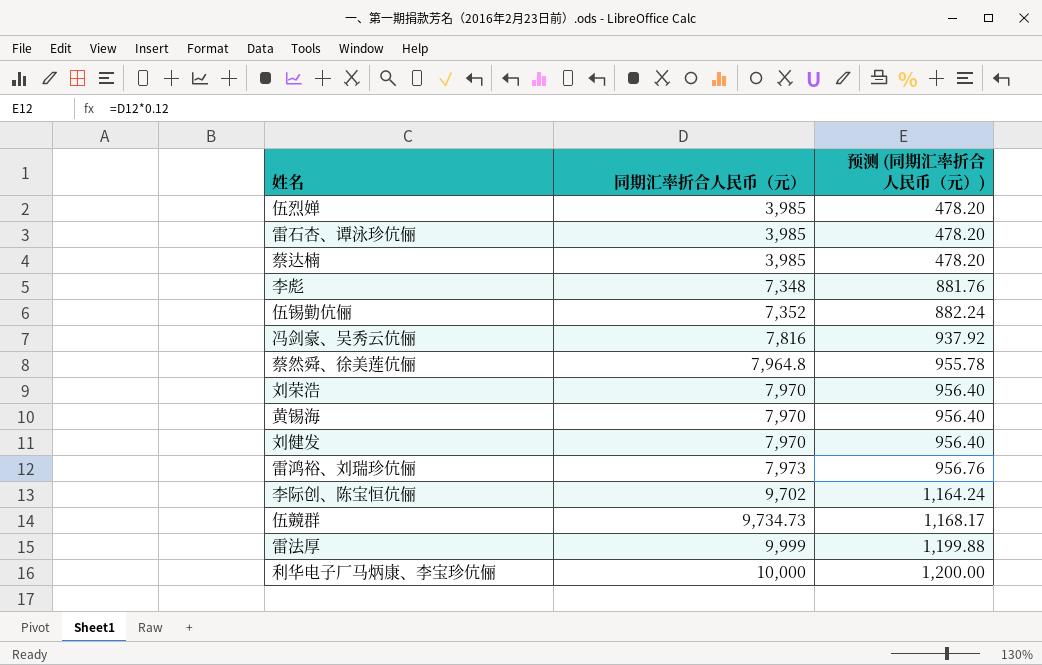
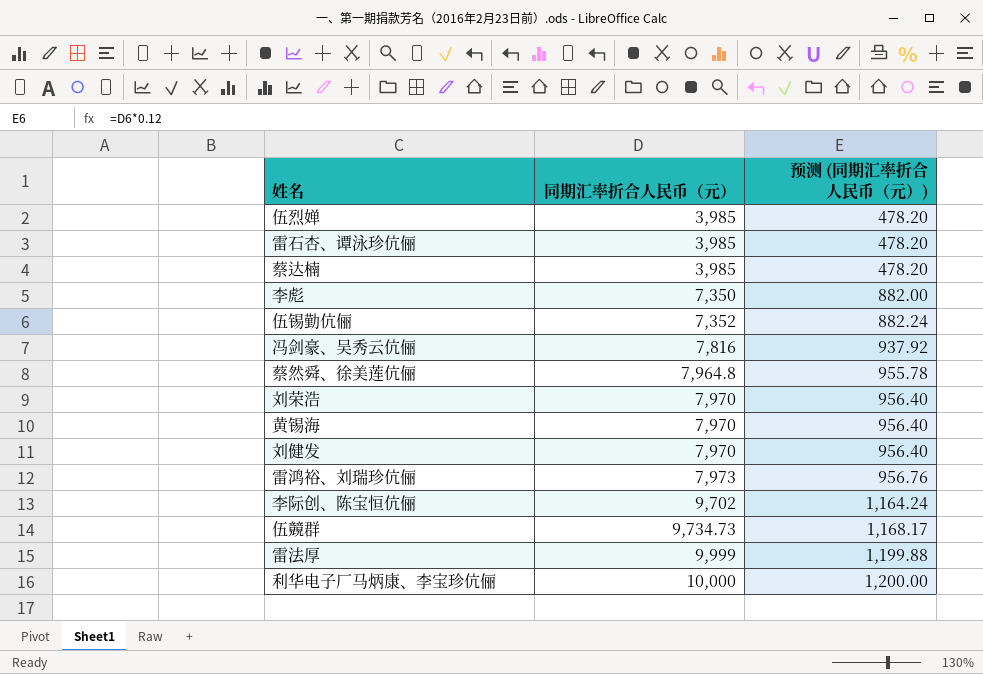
李彪 | 同期汇率折合人民币（元）: 7,348 -> 7,350
李彪 | 预测 (同期汇率折合人民币（元）): 881.76 -> 882.00

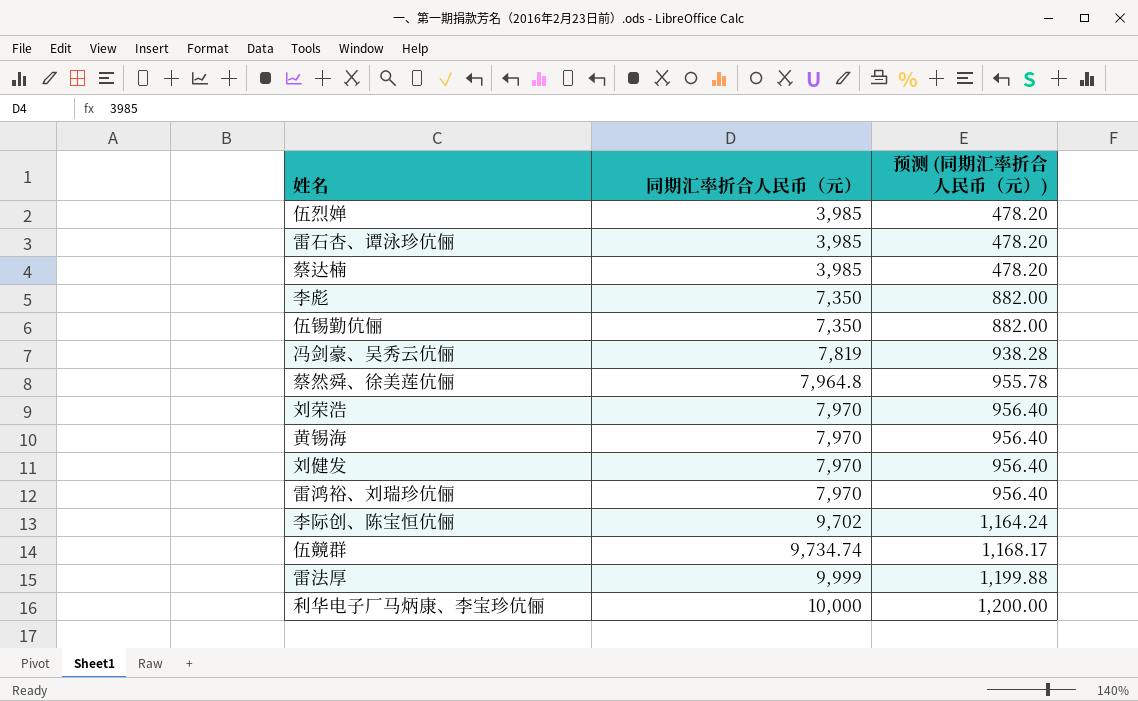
伍锡勤伉俪 | 同期汇率折合人民币（元）: 7,352 -> 7,350
伍锡勤伉俪 | 预测 (同期汇率折合人民币（元）): 882.24 -> 882.00
冯剑豪、吴秀云伉俪 | 同期汇率折合人民币（元）: 7,816 -> 7,819
冯剑豪、吴秀云伉俪 | 预测 (同期汇率折合人民币（元）): 937.92 -> 938.28
雷鸿裕、刘瑞珍伉俪 | 同期汇率折合人民币（元）: 7,973 -> 7,970
雷鸿裕、刘瑞珍伉俪 | 预测 (同期汇率折合人民币（元）): 956.76 -> 956.40
伍竸群 | 同期汇率折合人民币（元）: 9,734.73 -> 9,734.74

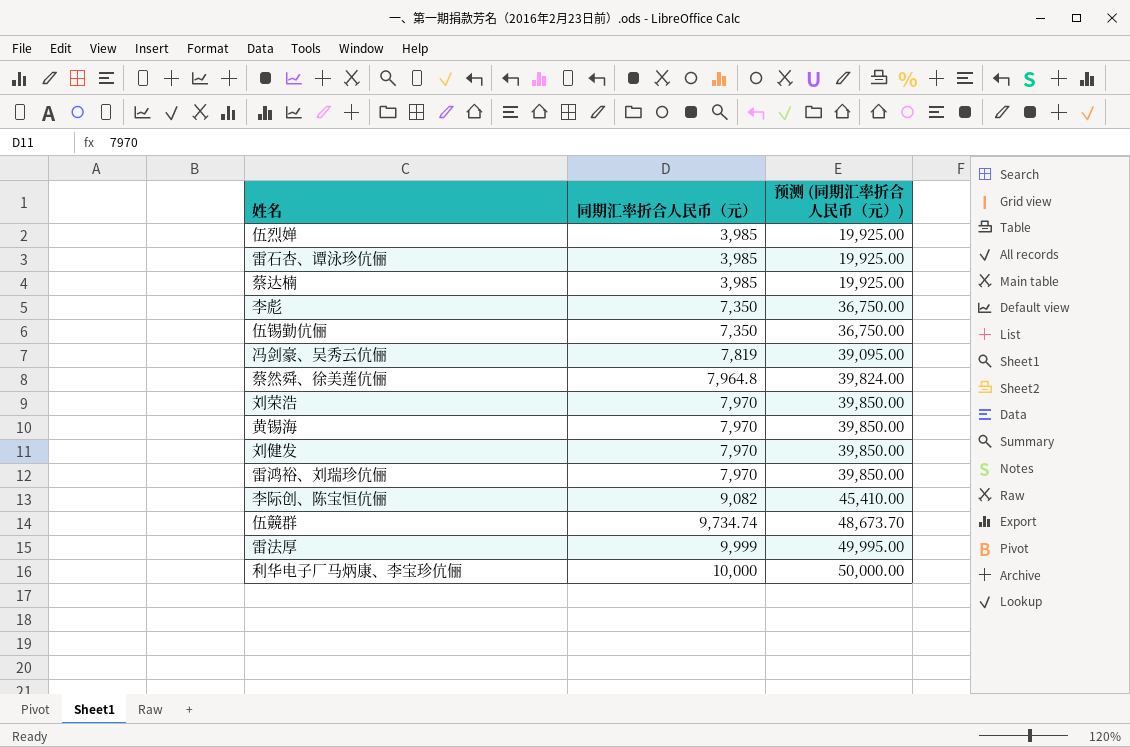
column 预测 (同期汇率折合人民币（元）) | formula: [同期汇率折合人民币（元）] * 0.12 -> [同期汇率折合人民币（元）] * 5
李际创、陈宝恒伉俪 | 同期汇率折合人民币（元）: 9,702 -> 9,082

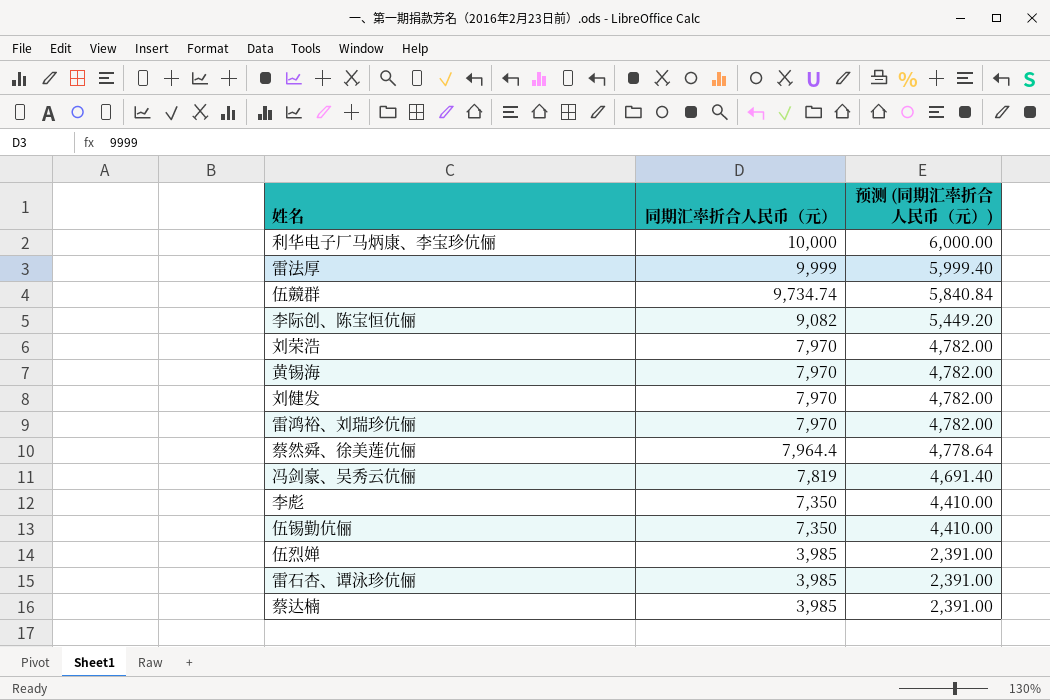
row order: 同期汇率折合人民币（元） ascending -> 同期汇率折合人民币（元） descending
column 预测 (同期汇率折合人民币（元）) | formula: [同期汇率折合人民币（元）] * 5 -> [同期汇率折合人民币（元）] * 0.6
蔡然舜、徐美莲伉俪 | 同期汇率折合人民币（元）: 7,964.8 -> 7,964.4

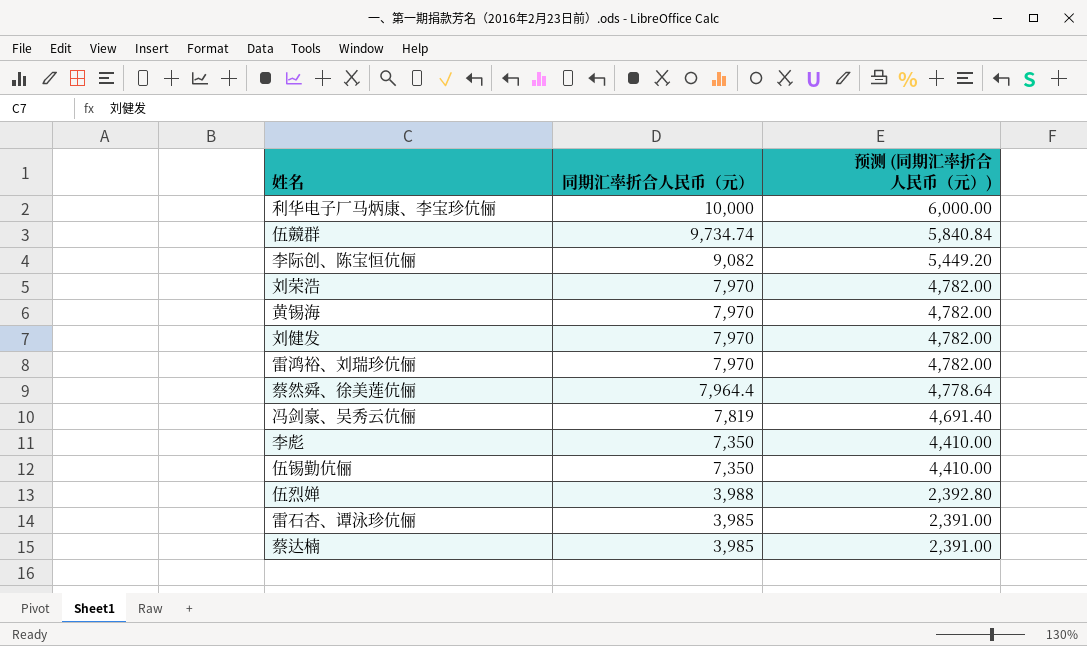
row 雷法厚: 9,999 | 5,999.40 -> none
伍烈婵 | 同期汇率折合人民币（元）: 3,985 -> 3,988
伍烈婵 | 预测 (同期汇率折合人民币（元）): 2,391.00 -> 2,392.80

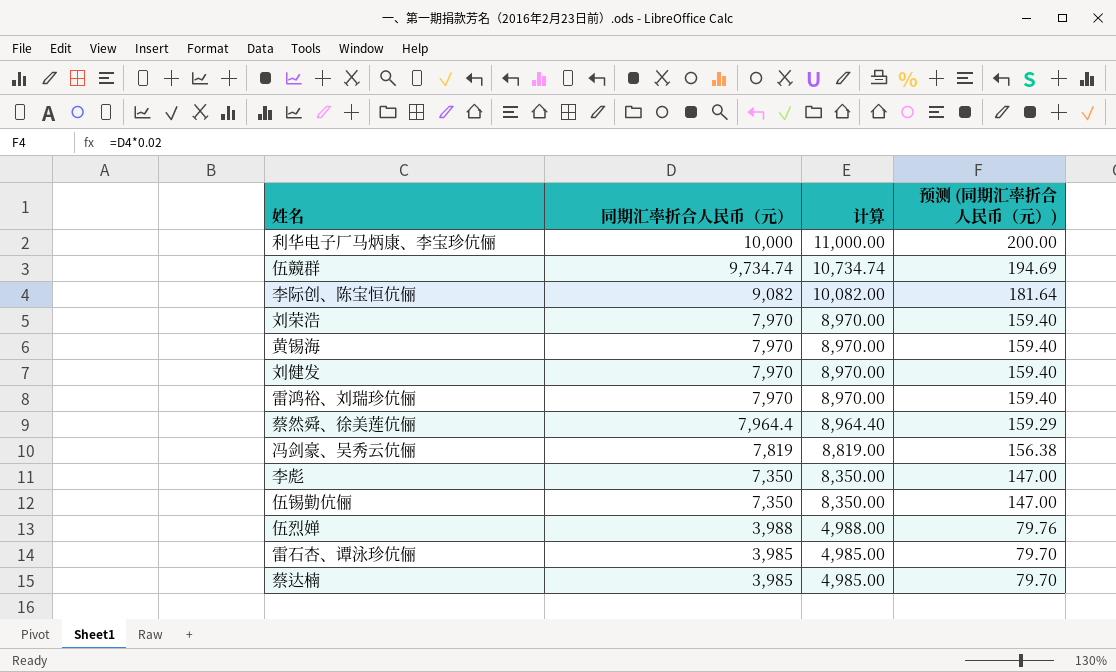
column 计算 | formula: none -> [同期汇率折合人民币（元）] + 1000
column 预测 (同期汇率折合人民币（元）) | formula: [同期汇率折合人民币（元）] * 0.6 -> [同期汇率折合人民币（元）] * 0.02

